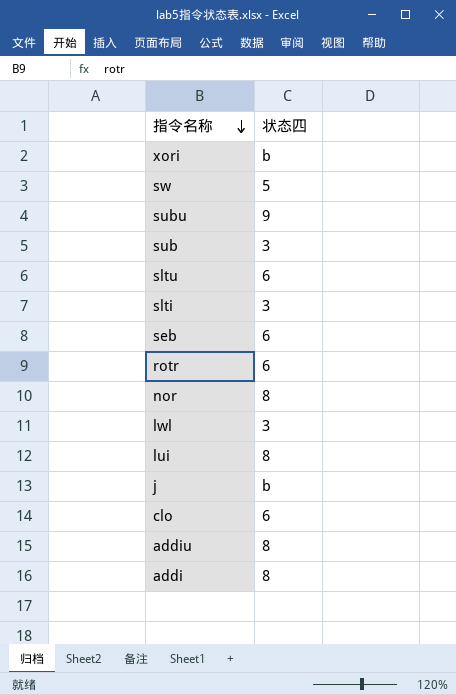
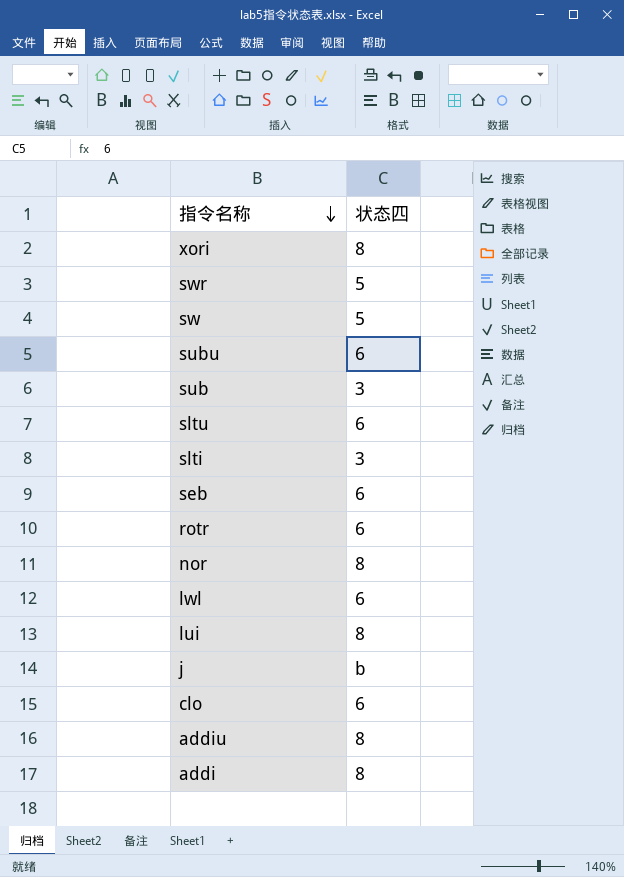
xori | 状态四: b -> 8
row swr: none -> 5
subu | 状态四: 9 -> 6
lwl | 状态四: 3 -> 6

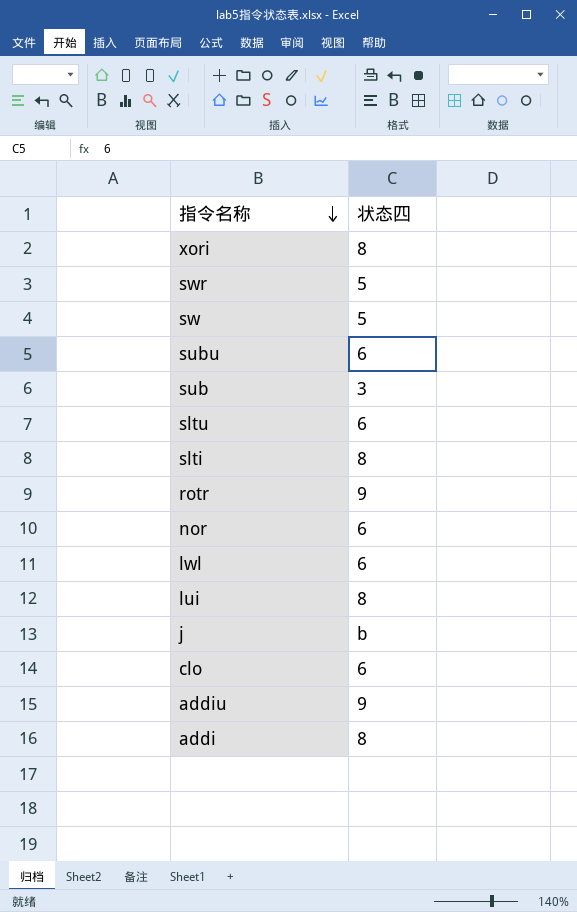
row seb: 6 -> none
slti | 状态四: 3 -> 8
rotr | 状态四: 6 -> 9
nor | 状态四: 8 -> 6
addiu | 状态四: 8 -> 9

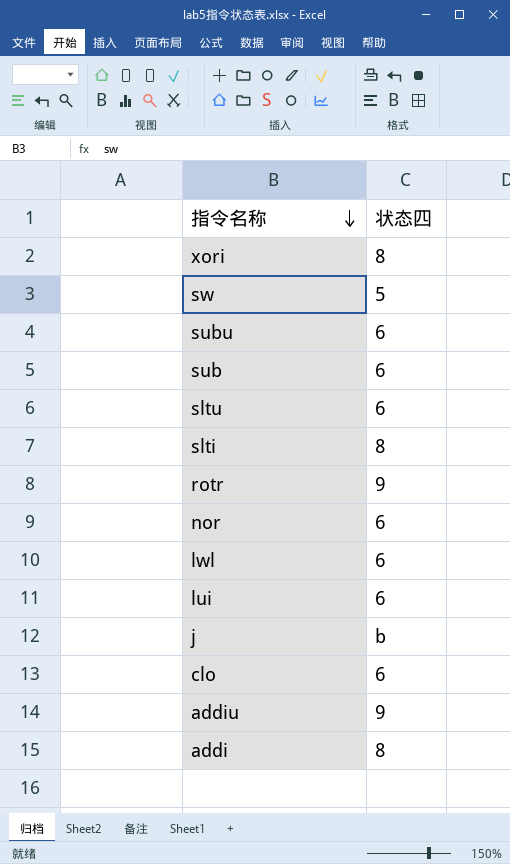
row swr: 5 -> none
sub | 状态四: 3 -> 6
lui | 状态四: 8 -> 6

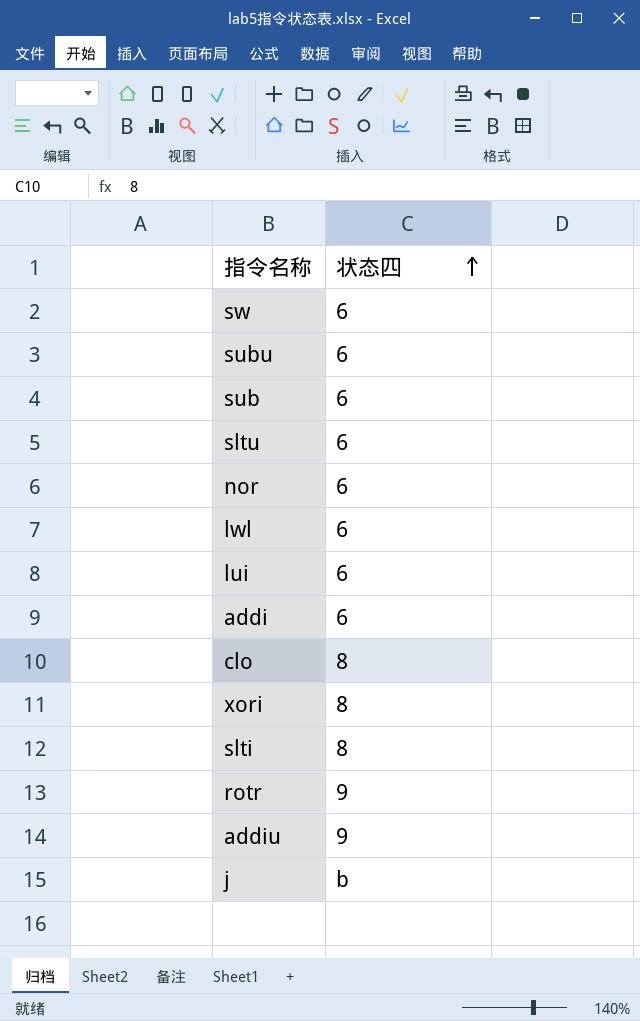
row order: 指令名称 descending -> 状态四 ascending
sw | 状态四: 5 -> 6
addi | 状态四: 8 -> 6
clo | 状态四: 6 -> 8

